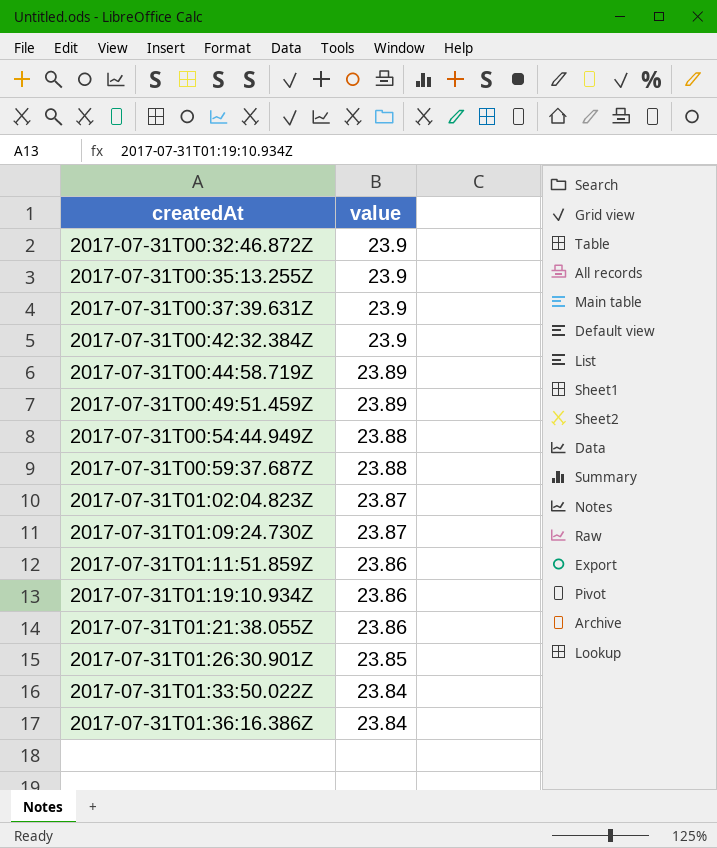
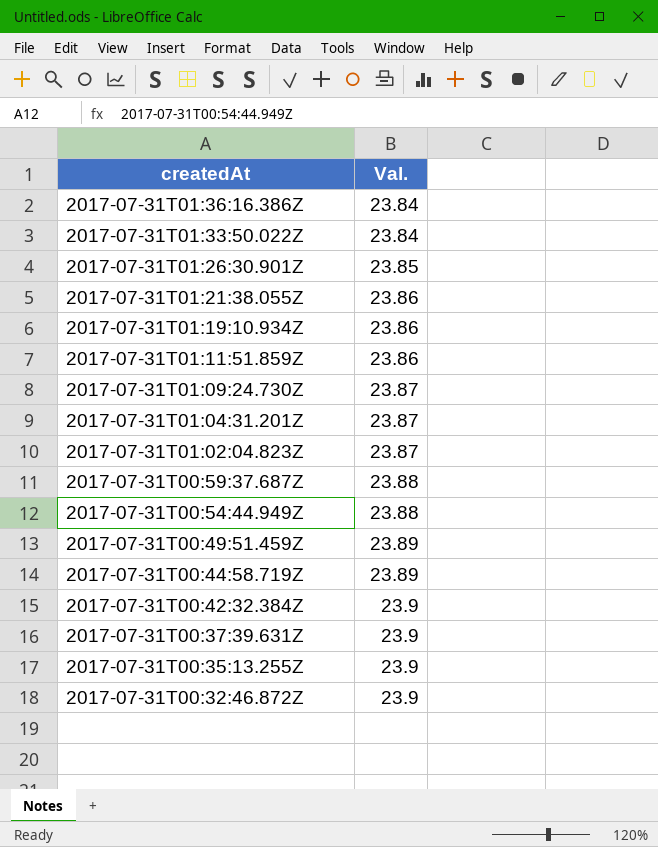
row order: createdAt ascending -> createdAt descending
column name: value -> Val.
row 2017-07-31T01:04:31.201Z: none -> 23.87

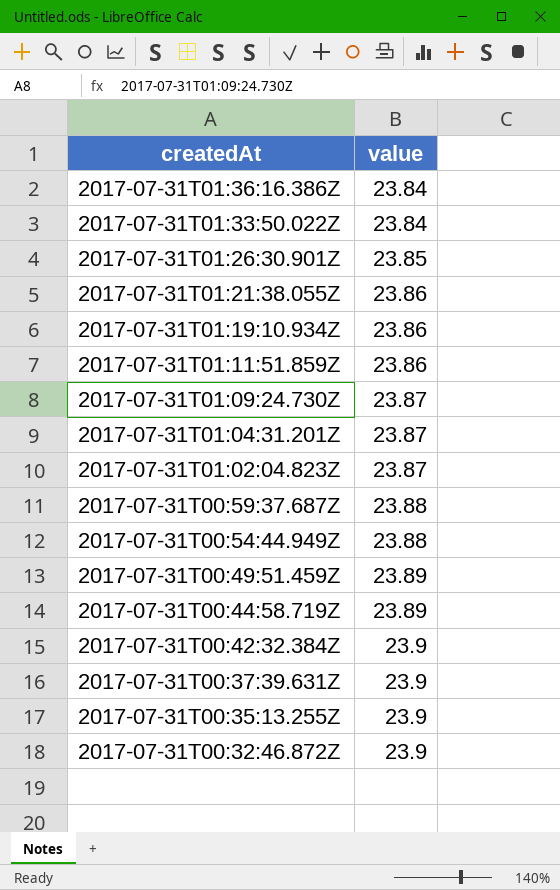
column name: Val. -> value

